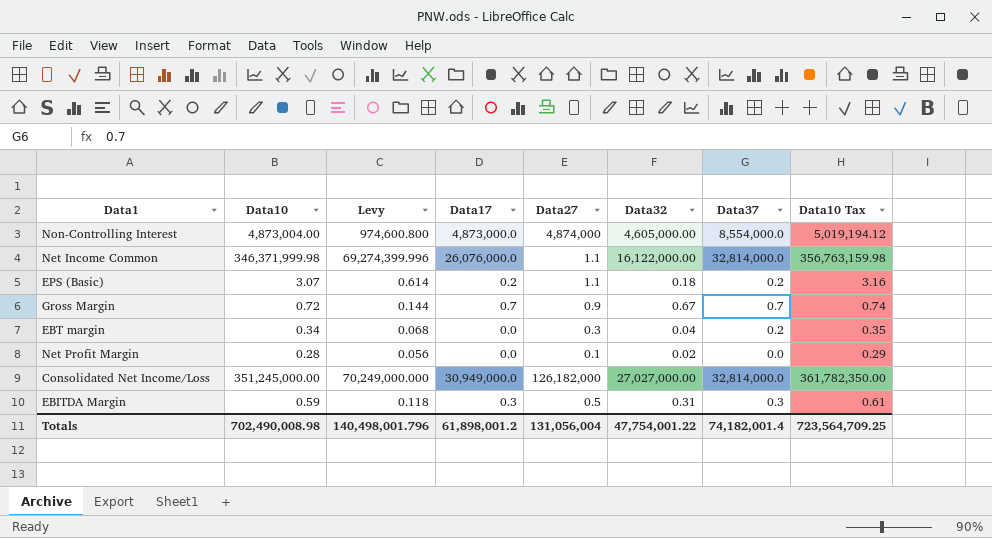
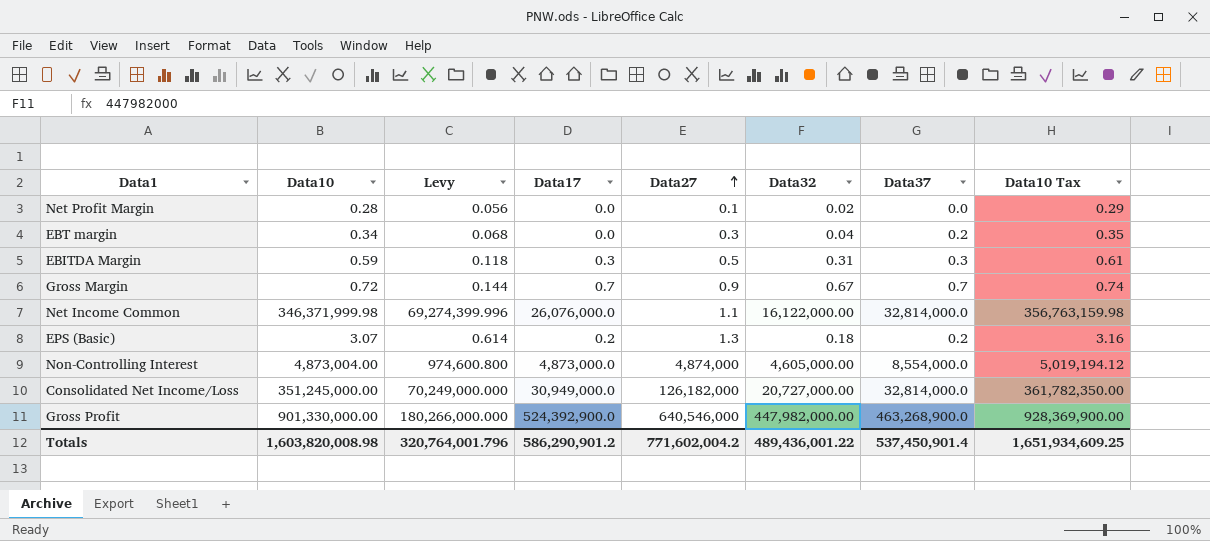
row order: none -> Data27 ascending
EPS (Basic) | Data27: 1.1 -> 1.3
Consolidated Net Income/Loss | Data32: 27,027,000.00 -> 20,727,000.00
row Gross Profit: none -> 901,330,000.00 | 180,266,000.000 | 524,392,900.0 | 640,546,000 | 447,982,000.00 | 463,268,900.0 | 928,369,900.00
Totals | Data10: 702,490,008.98 -> 1,603,820,008.98
Totals | Levy: 140,498,001.796 -> 320,764,001.796
Totals | Data17: 61,898,001.2 -> 586,290,901.2
Totals | Data27: 131,056,004 -> 771,602,004.2
Totals | Data32: 47,754,001.22 -> 489,436,001.22
Totals | Data37: 74,182,001.4 -> 537,450,901.4
Totals | Data10 Tax: 723,564,709.25 -> 1,651,934,609.25

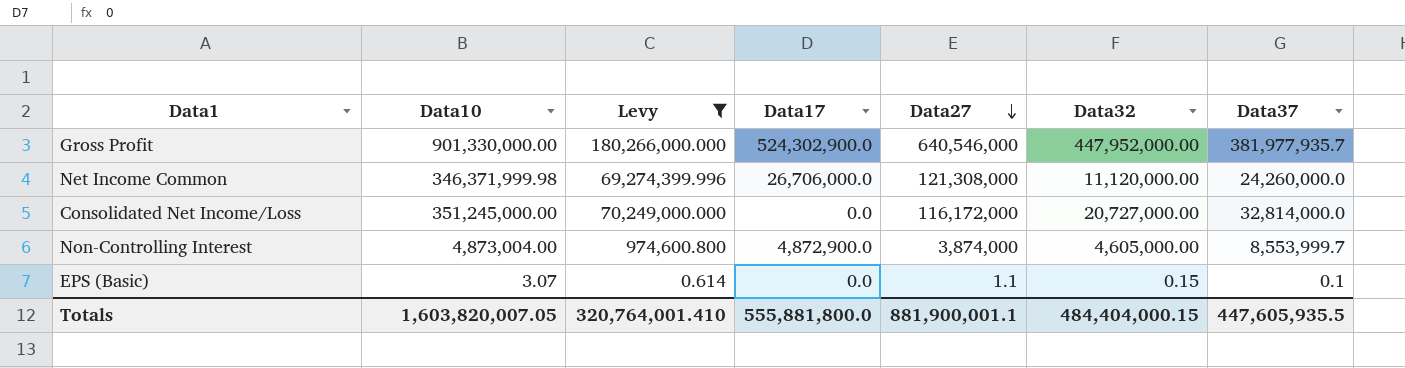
filter: none -> Levy >= 0.614
row order: Data27 ascending -> Data27 descending
column Data10 Tax | formula: [Data10] * 1.03 -> none
Gross Profit | Data17: 524,392,900.0 -> 524,302,900.0
Gross Profit | Data32: 447,982,000.00 -> 447,952,000.00
Gross Profit | Data37: 463,268,900.0 -> 381,977,935.7
Net Income Common | Data17: 26,076,000.0 -> 26,706,000.0
Net Income Common | Data27: 1.1 -> 121,308,000
Net Income Common | Data32: 16,122,000.00 -> 11,120,000.00
Net Income Common | Data37: 32,814,000.0 -> 24,260,000.0
Consolidated Net Income/Loss | Data17: 30,949,000.0 -> 0.0
Consolidated Net Income/Loss | Data27: 126,182,000 -> 116,172,000
Non-Controlling Interest | Data17: 4,873,000.0 -> 4,872,900.0
Non-Controlling Interest | Data27: 4,874,000 -> 3,874,000
Non-Controlling Interest | Data37: 8,554,000.0 -> 8,553,999.7
EPS (Basic) | Data17: 0.2 -> 0.0
EPS (Basic) | Data27: 1.3 -> 1.1
EPS (Basic) | Data32: 0.18 -> 0.15
EPS (Basic) | Data37: 0.2 -> 0.1
Totals | Data10: 1,603,820,008.98 -> 1,603,820,007.05
Totals | Levy: 320,764,001.796 -> 320,764,001.410
Totals | Data17: 586,290,901.2 -> 555,881,800.0
Totals | Data27: 771,602,004.2 -> 881,900,001.1
Totals | Data32: 489,436,001.22 -> 484,404,000.15
Totals | Data37: 537,450,901.4 -> 447,605,935.5

